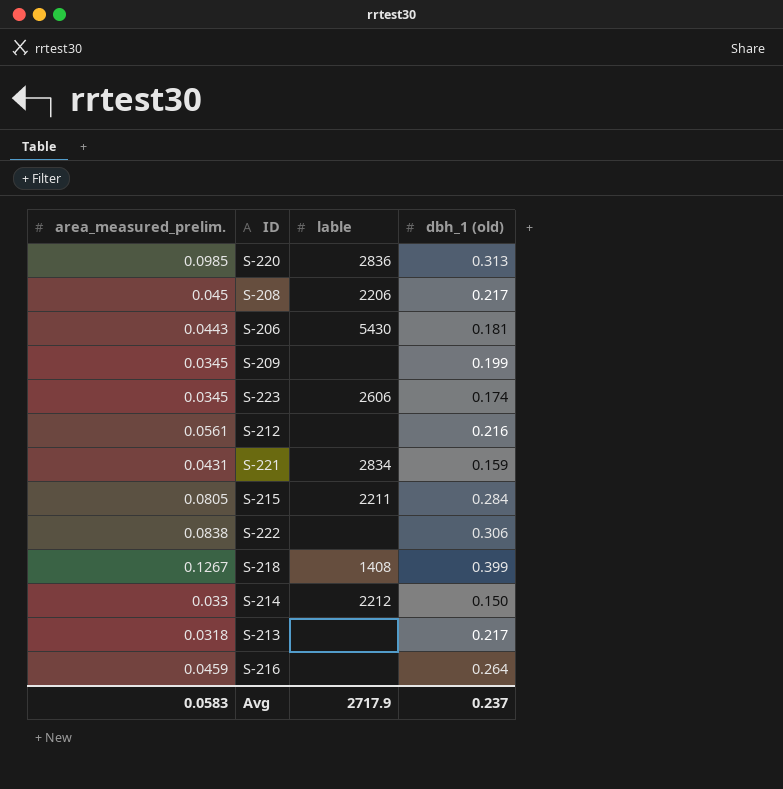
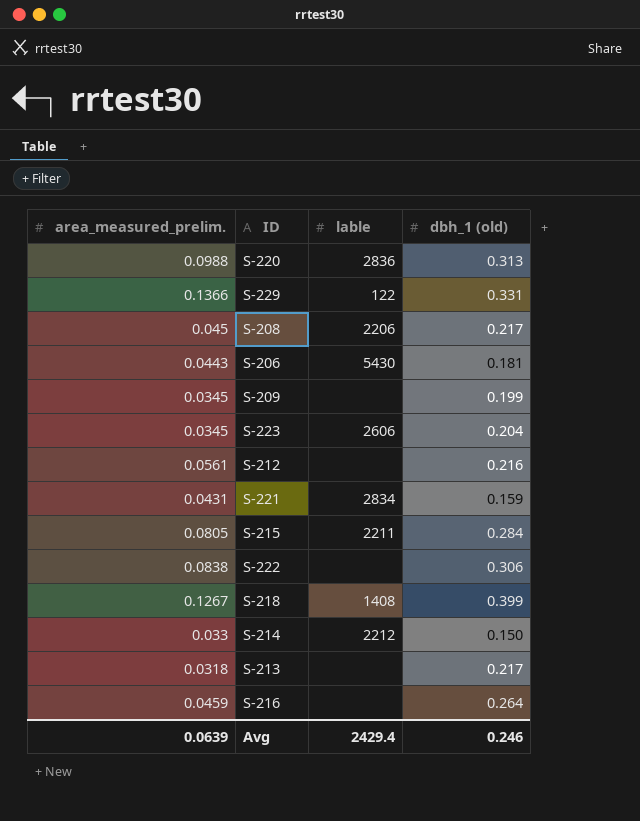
S-220 | area_measured_prelim.: 0.0985 -> 0.0988
row S-229: none -> 0.1366 | 122 | 0.331
S-223 | dbh_1 (old): 0.174 -> 0.204
Avg | area_measured_prelim.: 0.0583 -> 0.0639
Avg | lable: 2717.9 -> 2429.4
Avg | dbh_1 (old): 0.237 -> 0.246

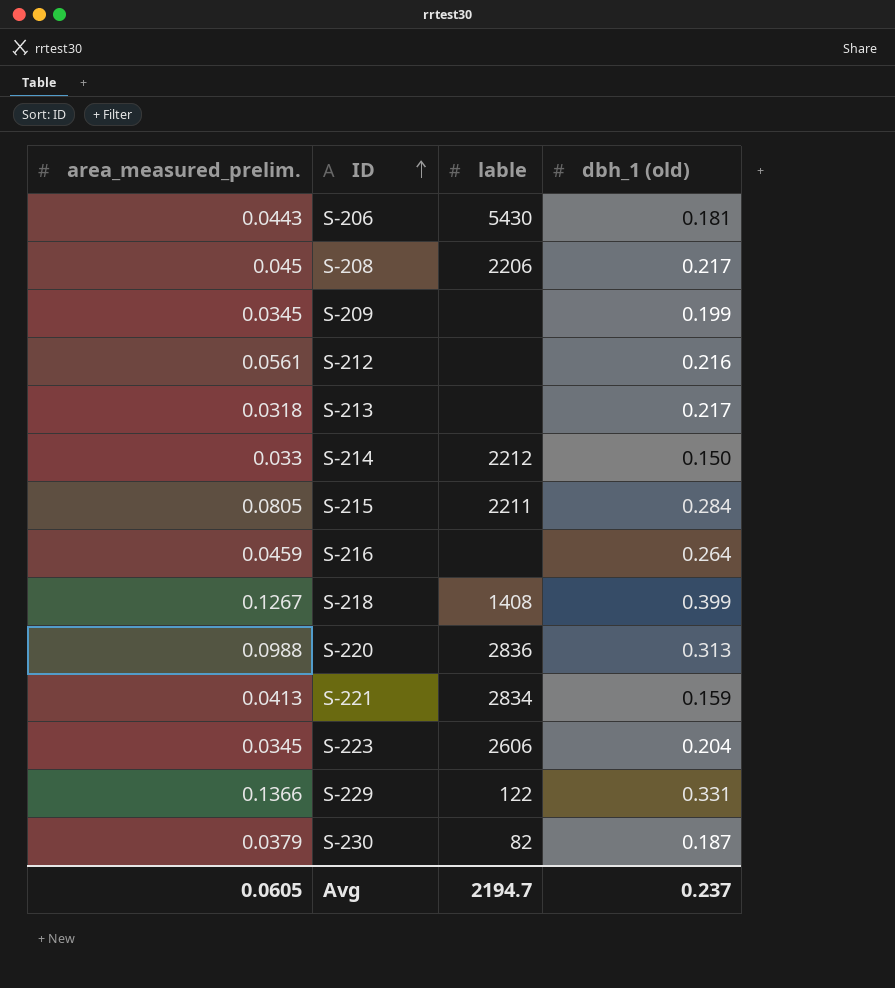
row order: none -> ID ascending
row S-222: 0.0838 | none | 0.306 -> none
S-221 | area_measured_prelim.: 0.0431 -> 0.0413
row S-230: none -> 0.0379 | 82 | 0.187
Avg | area_measured_prelim.: 0.0639 -> 0.0605
Avg | lable: 2429.4 -> 2194.7
Avg | dbh_1 (old): 0.246 -> 0.237

